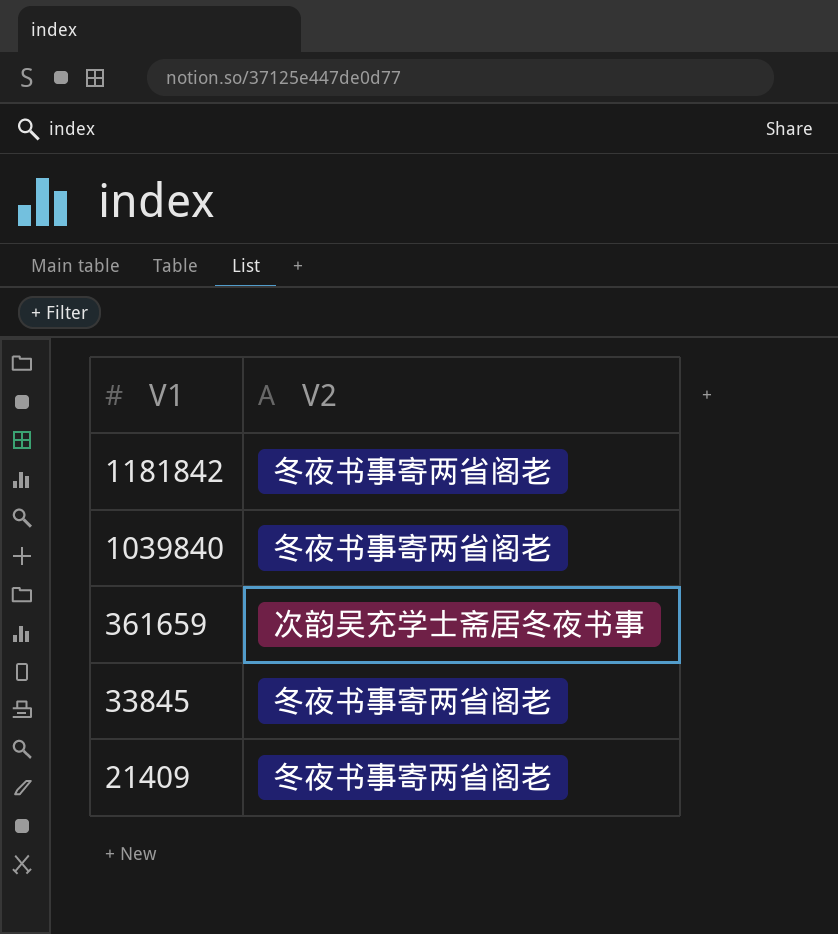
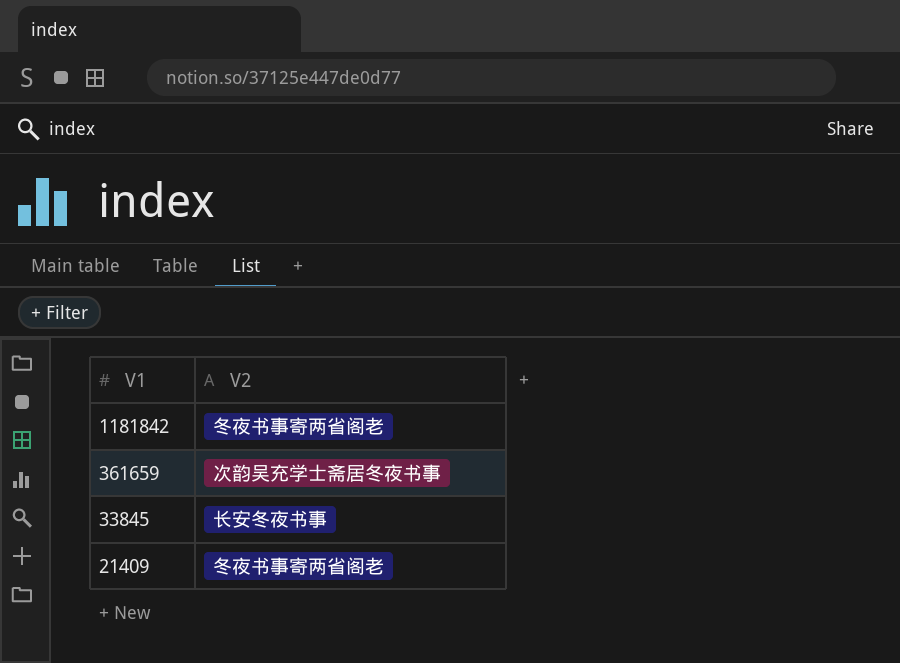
row 1039840: 冬夜书事寄两省阁老 -> none
33845 | V2: 冬夜书事寄两省阁老 -> 长安冬夜书事

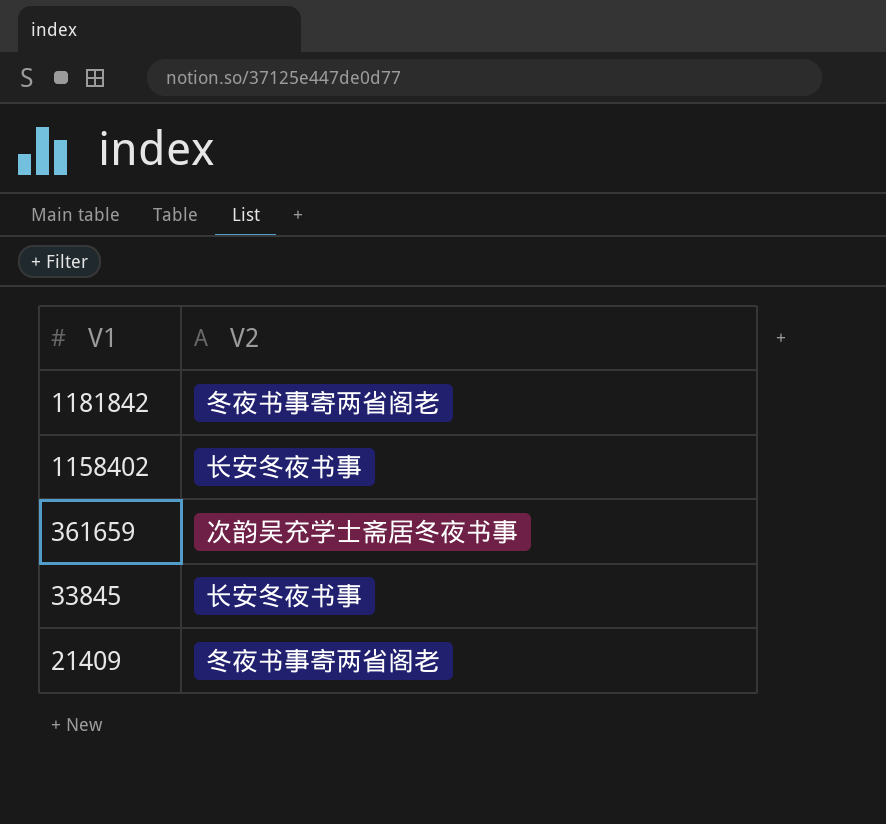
row 1158402: none -> 长安冬夜书事

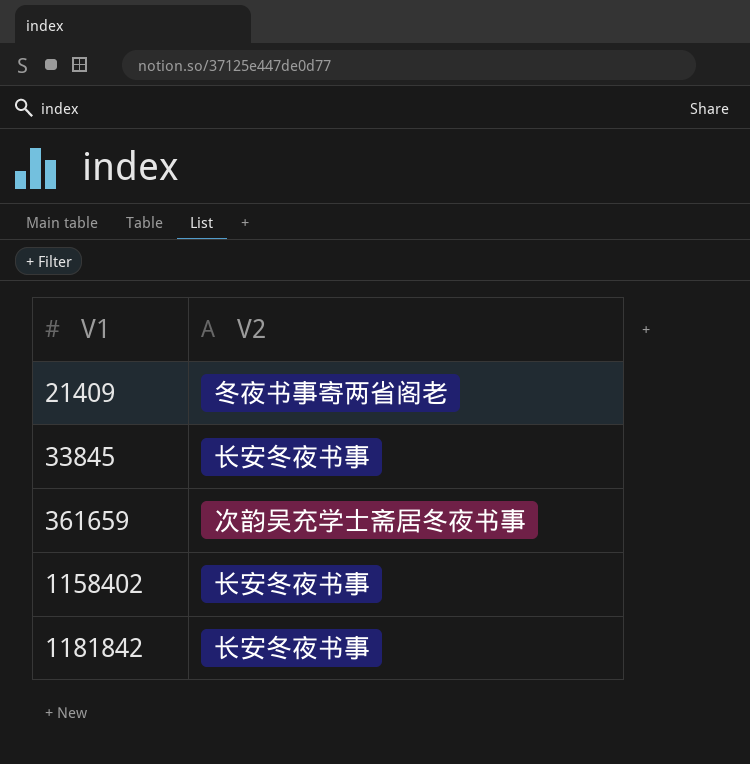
row order: V1 descending -> V1 ascending
1181842 | V2: 冬夜书事寄两省阁老 -> 长安冬夜书事

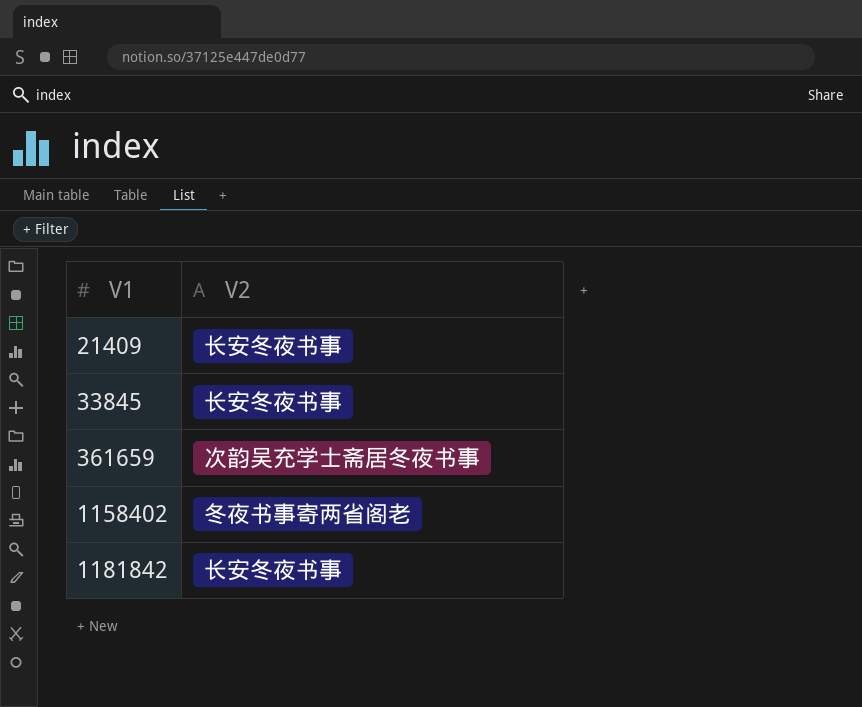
21409 | V2: 冬夜书事寄两省阁老 -> 长安冬夜书事
1158402 | V2: 长安冬夜书事 -> 冬夜书事寄两省阁老

